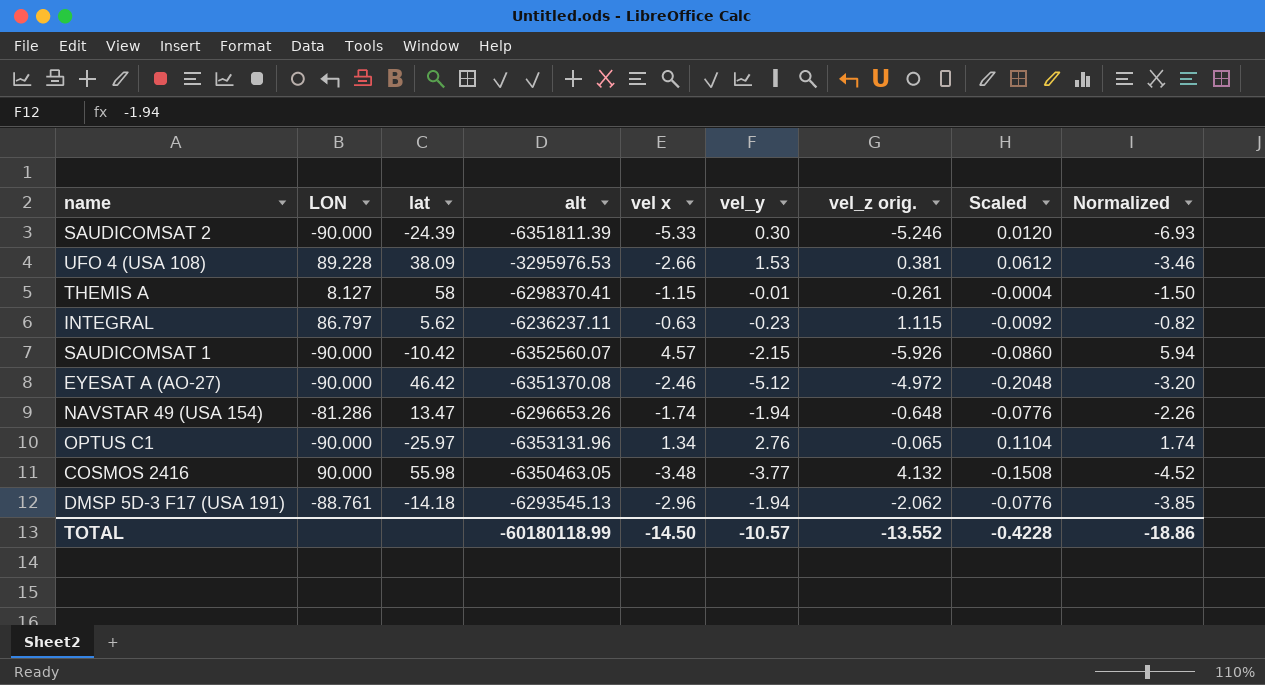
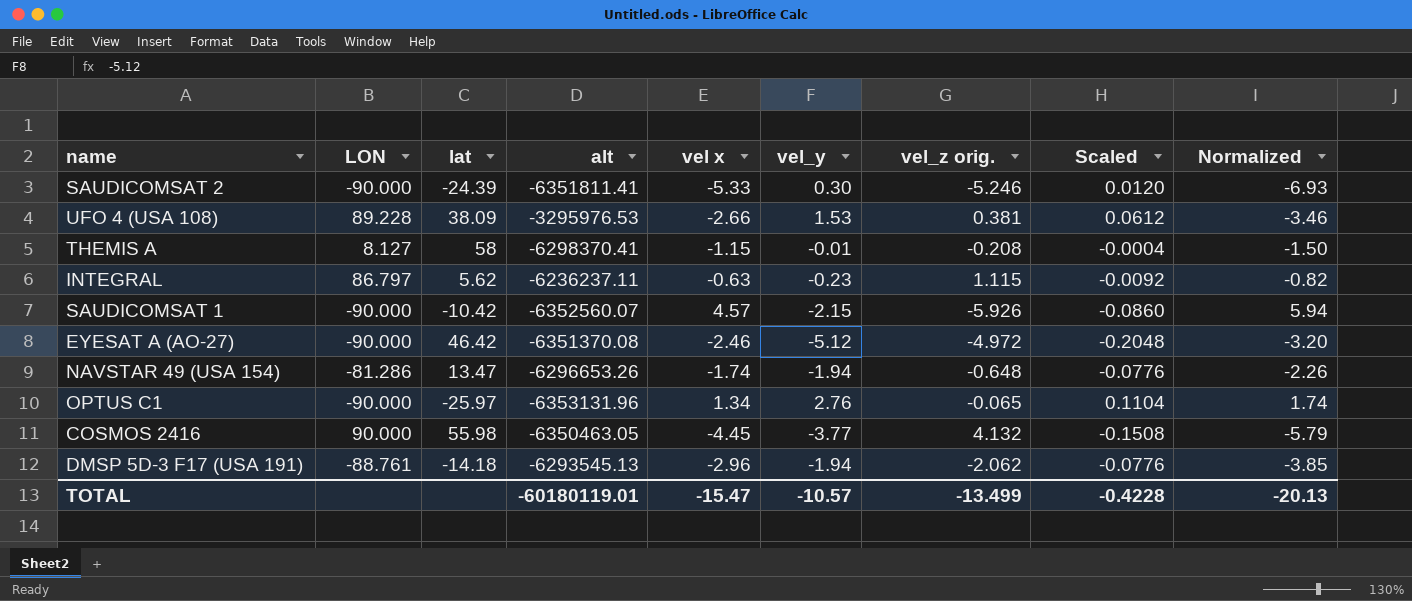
SAUDICOMSAT 2 | alt: -6351811.39 -> -6351811.41
THEMIS A | vel_z orig.: -0.261 -> -0.208
COSMOS 2416 | vel x: -3.48 -> -4.45
COSMOS 2416 | Normalized: -4.52 -> -5.79
TOTAL | alt: -60180118.99 -> -60180119.01
TOTAL | vel x: -14.50 -> -15.47
TOTAL | vel_z orig.: -13.552 -> -13.499
TOTAL | Normalized: -18.86 -> -20.13

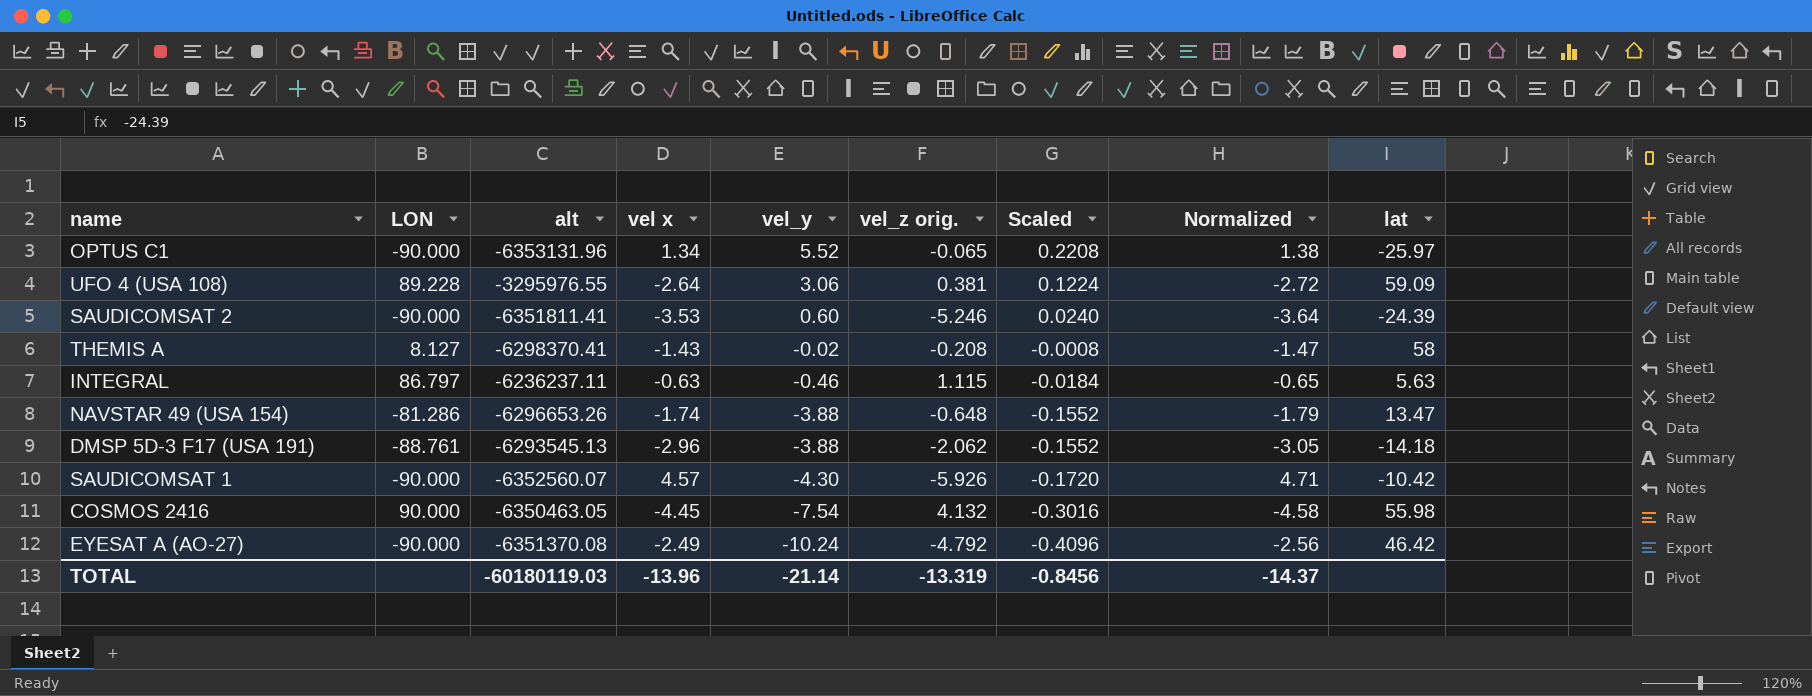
row order: none -> vel_y descending
column Normalized | formula: [vel x] * 1.3 -> [vel x] * 1.03
column lat | position: 3 -> 9
OPTUS C1 | vel_y: 2.76 -> 5.52
OPTUS C1 | Scaled: 0.1104 -> 0.2208
UFO 4 (USA 108) | alt: -3295976.53 -> -3295976.55
UFO 4 (USA 108) | vel x: -2.66 -> -2.64
UFO 4 (USA 108) | vel_y: 1.53 -> 3.06
UFO 4 (USA 108) | Scaled: 0.0612 -> 0.1224
UFO 4 (USA 108) | lat: 38.09 -> 59.09
SAUDICOMSAT 2 | vel x: -5.33 -> -3.53
SAUDICOMSAT 2 | vel_y: 0.30 -> 0.60
SAUDICOMSAT 2 | Scaled: 0.0120 -> 0.0240
THEMIS A | vel x: -1.15 -> -1.43
THEMIS A | vel_y: -0.01 -> -0.02
THEMIS A | Scaled: -0.0004 -> -0.0008
INTEGRAL | vel_y: -0.23 -> -0.46
INTEGRAL | Scaled: -0.0092 -> -0.0184
INTEGRAL | lat: 5.62 -> 5.63
NAVSTAR 49 (USA 154) | vel_y: -1.94 -> -3.88
NAVSTAR 49 (USA 154) | Scaled: -0.0776 -> -0.1552
DMSP 5D-3 F17 (USA 191) | vel_y: -1.94 -> -3.88
DMSP 5D-3 F17 (USA 191) | Scaled: -0.0776 -> -0.1552
SAUDICOMSAT 1 | vel_y: -2.15 -> -4.30
SAUDICOMSAT 1 | Scaled: -0.0860 -> -0.1720
COSMOS 2416 | vel_y: -3.77 -> -7.54
COSMOS 2416 | Scaled: -0.1508 -> -0.3016
EYESAT A (AO-27) | vel x: -2.46 -> -2.49
EYESAT A (AO-27) | vel_y: -5.12 -> -10.24
EYESAT A (AO-27) | vel_z orig.: -4.972 -> -4.792
EYESAT A (AO-27) | Scaled: -0.2048 -> -0.4096
TOTAL | alt: -60180119.01 -> -60180119.03
TOTAL | vel x: -15.47 -> -13.96
TOTAL | vel_y: -10.57 -> -21.14
TOTAL | vel_z orig.: -13.499 -> -13.319
TOTAL | Scaled: -0.4228 -> -0.8456
TOTAL | Normalized: -20.13 -> -14.37

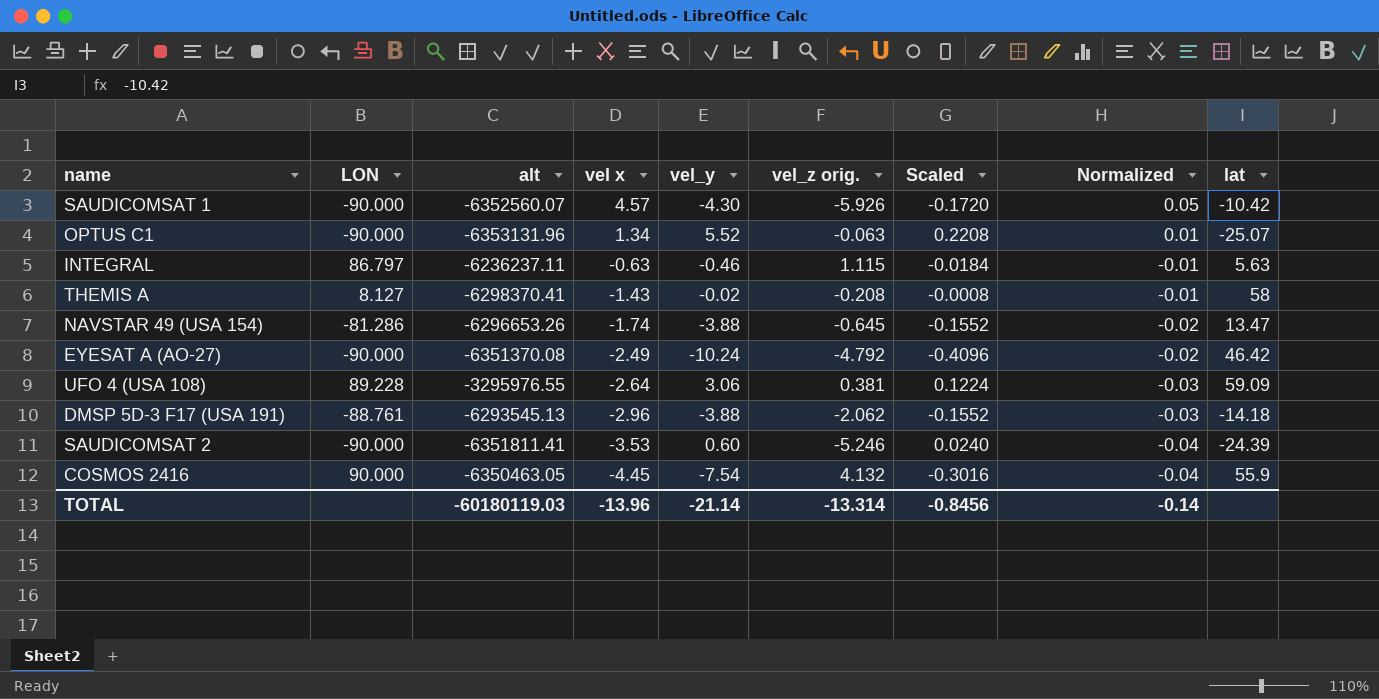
row order: vel_y descending -> vel x descending
column Normalized | formula: [vel x] * 1.03 -> [vel x] * 0.01
OPTUS C1 | vel_z orig.: -0.065 -> -0.063
OPTUS C1 | lat: -25.97 -> -25.07
NAVSTAR 49 (USA 154) | vel_z orig.: -0.648 -> -0.645
COSMOS 2416 | lat: 55.98 -> 55.9
TOTAL | vel_z orig.: -13.319 -> -13.314
TOTAL | Normalized: -14.37 -> -0.14

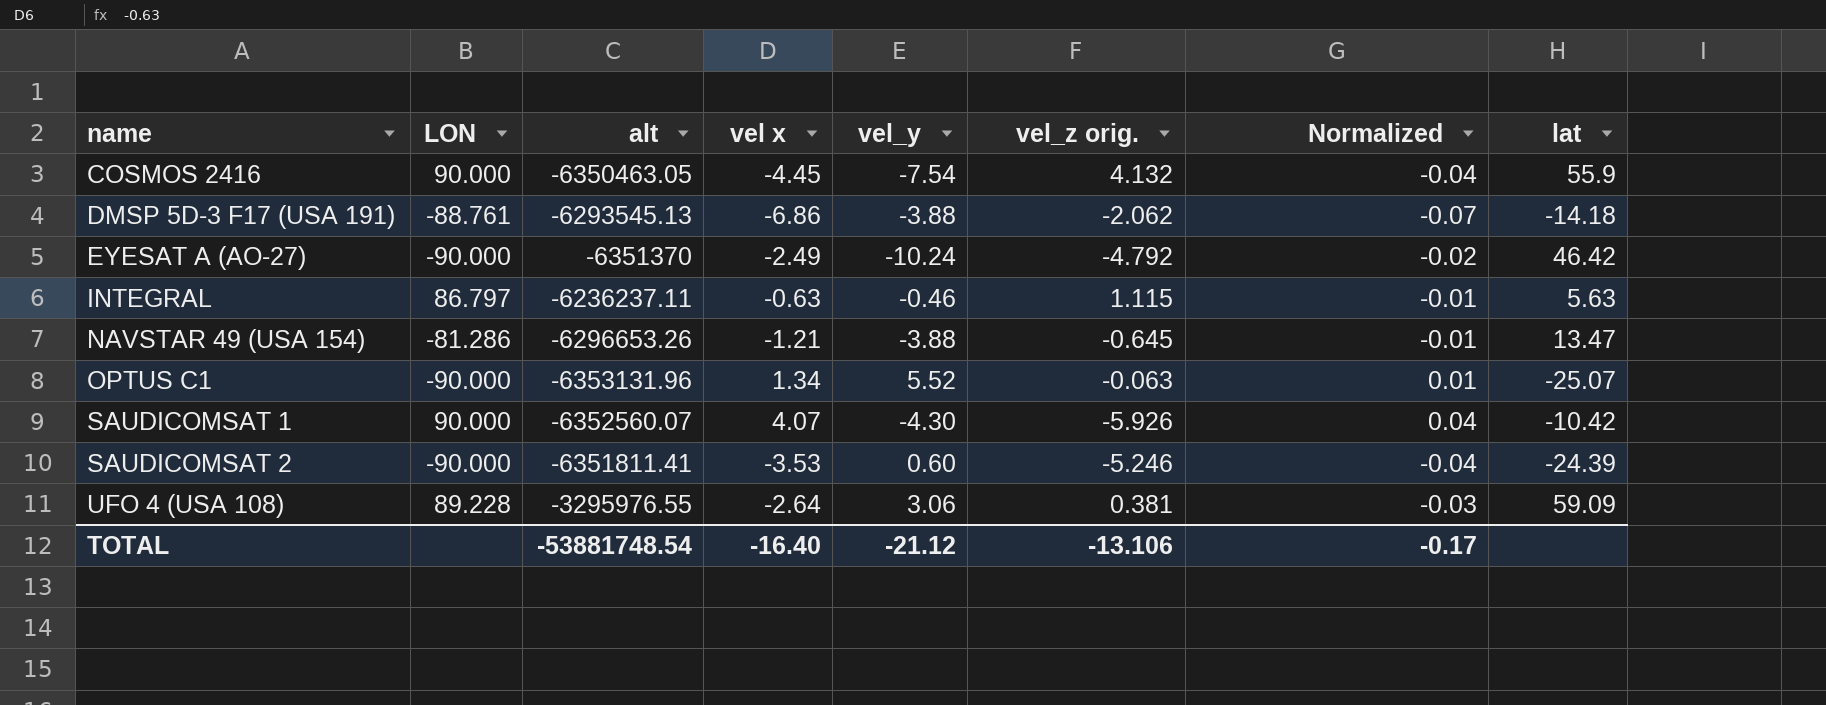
row order: vel x descending -> name ascending
column Scaled | formula: [vel_y] * 0.04 -> none
row THEMIS A: 8.127 | -6298370.41 | -1.43 | -0.02 | -0.208 | -0.0008 | -0.01 | 58 -> none
DMSP 5D-3 F17 (USA 191) | vel x: -2.96 -> -6.86
DMSP 5D-3 F17 (USA 191) | Normalized: -0.03 -> -0.07
EYESAT A (AO-27) | alt: -6351370.08 -> -6351370
NAVSTAR 49 (USA 154) | vel x: -1.74 -> -1.21
NAVSTAR 49 (USA 154) | Normalized: -0.02 -> -0.01
SAUDICOMSAT 1 | LON: -90.000 -> 90.000
SAUDICOMSAT 1 | vel x: 4.57 -> 4.07
SAUDICOMSAT 1 | Normalized: 0.05 -> 0.04
TOTAL | alt: -60180119.03 -> -53881748.54
TOTAL | vel x: -13.96 -> -16.40
TOTAL | vel_y: -21.14 -> -21.12
TOTAL | vel_z orig.: -13.314 -> -13.106
TOTAL | Normalized: -0.14 -> -0.17

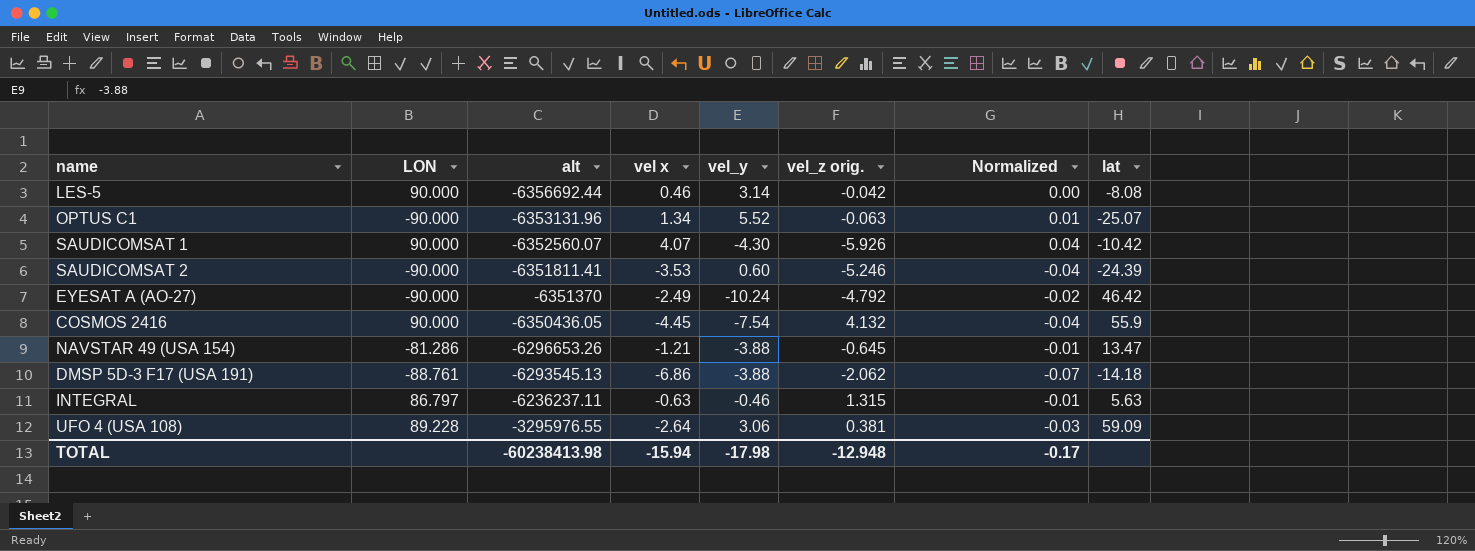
row order: name ascending -> alt ascending
row LES-5: none -> 90.000 | -6356692.44 | 0.46 | 3.14 | -0.042 | 0.00 | -8.08
COSMOS 2416 | alt: -6350463.05 -> -6350436.05
INTEGRAL | vel_z orig.: 1.115 -> 1.315
TOTAL | alt: -53881748.54 -> -60238413.98
TOTAL | vel x: -16.40 -> -15.94
TOTAL | vel_y: -21.12 -> -17.98
TOTAL | vel_z orig.: -13.106 -> -12.948

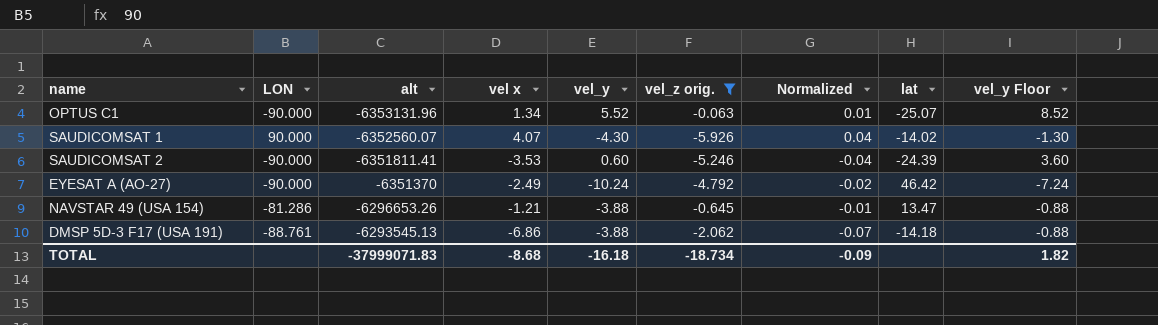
filter: none -> vel_z orig. <= -0.063
column vel_y Floor | formula: none -> [vel_y] + 3
SAUDICOMSAT 1 | lat: -10.42 -> -14.02
TOTAL | alt: -60238413.98 -> -37999071.83
TOTAL | vel x: -15.94 -> -8.68
TOTAL | vel_y: -17.98 -> -16.18
TOTAL | vel_z orig.: -12.948 -> -18.734
TOTAL | Normalized: -0.17 -> -0.09

